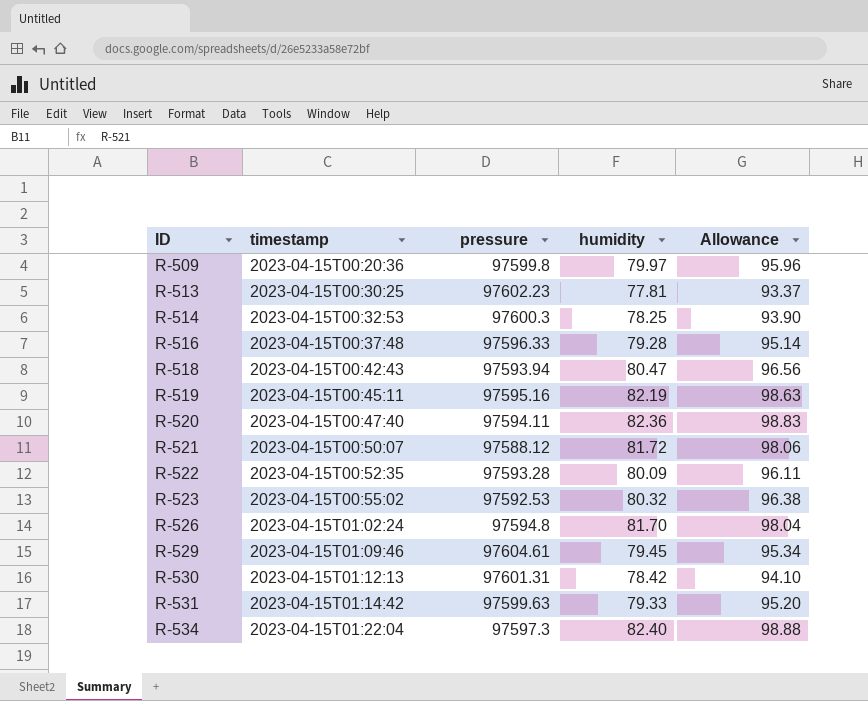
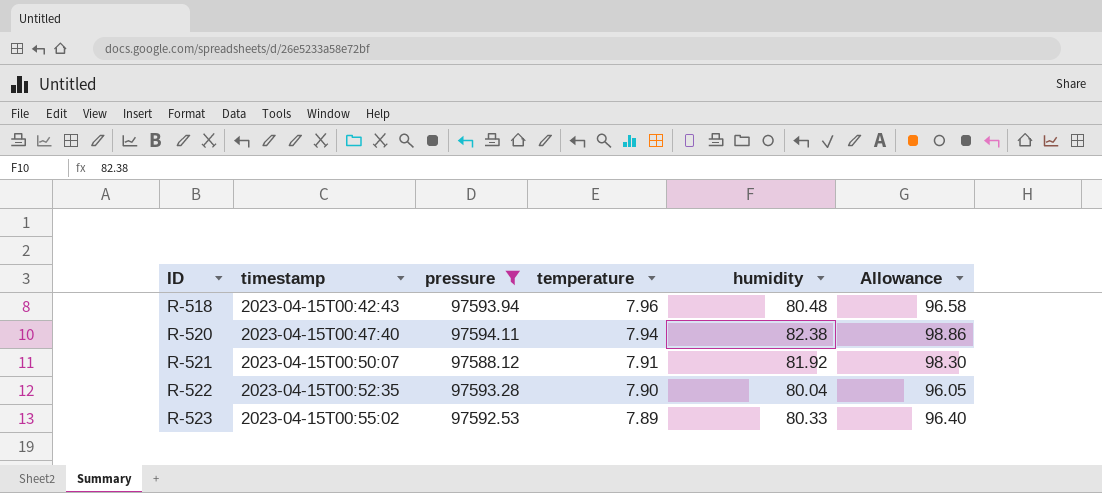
filter: none -> pressure <= 97594.11
column temperature | position: none -> 4
R-518 | humidity: 80.47 -> 80.48
R-518 | Allowance: 96.56 -> 96.58
R-520 | humidity: 82.36 -> 82.38
R-520 | Allowance: 98.83 -> 98.86
R-521 | humidity: 81.72 -> 81.92
R-521 | Allowance: 98.06 -> 98.30
R-522 | humidity: 80.09 -> 80.04
R-522 | Allowance: 96.11 -> 96.05
R-523 | humidity: 80.32 -> 80.33
R-523 | Allowance: 96.38 -> 96.40

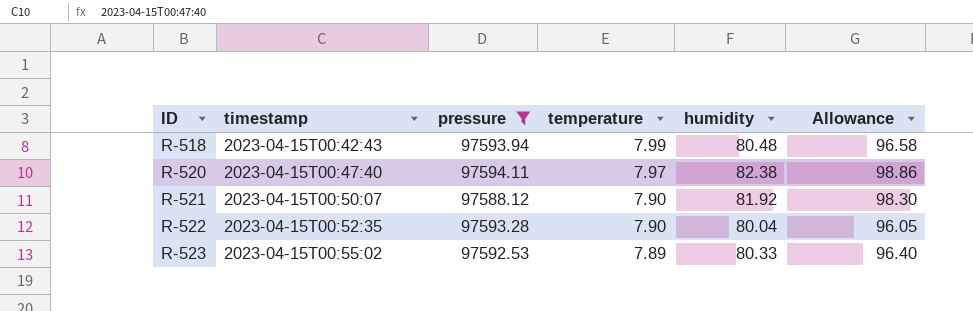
R-518 | temperature: 7.96 -> 7.99
R-520 | temperature: 7.94 -> 7.97
R-521 | temperature: 7.91 -> 7.90

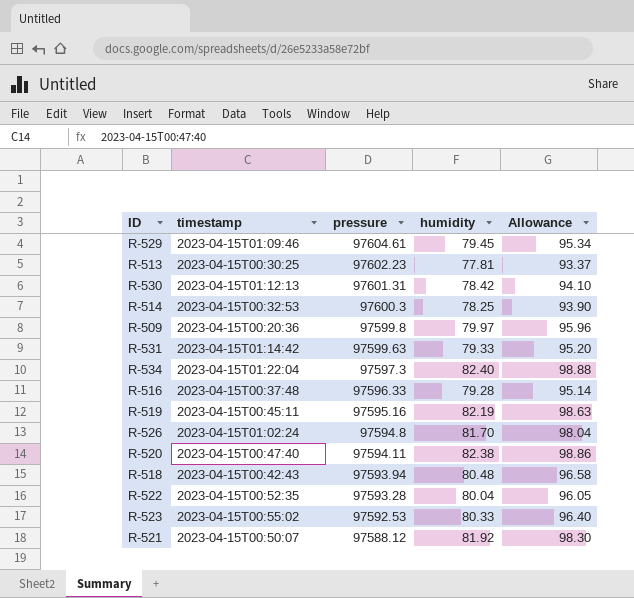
filter: pressure <= 97594.11 -> none
row order: ID ascending -> pressure descending
column temperature | position: 4 -> none

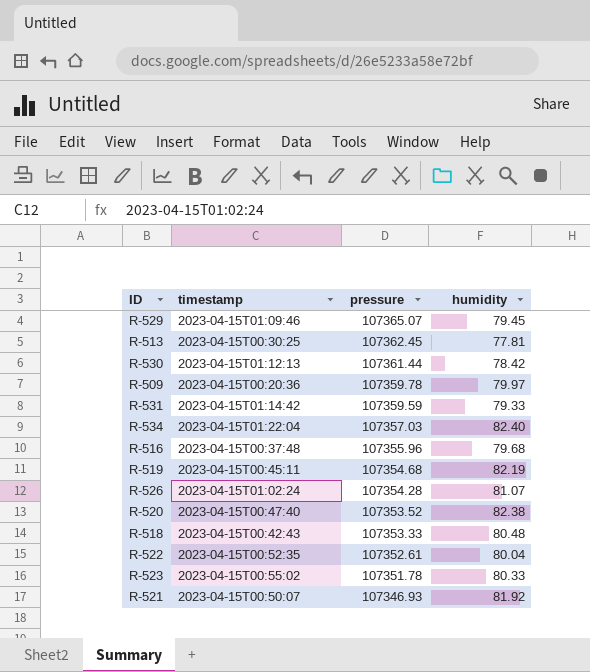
column Allowance | formula: [humidity] * 1.2 -> none
row R-514: 2023-04-15T00:32:53 | 97600.3 | 78.25 | 93.90 -> none
R-529 | pressure: 97604.61 -> 107365.07
R-513 | pressure: 97602.23 -> 107362.45
R-530 | pressure: 97601.31 -> 107361.44
R-509 | pressure: 97599.8 -> 107359.78
R-531 | pressure: 97599.63 -> 107359.59
R-534 | pressure: 97597.3 -> 107357.03
R-516 | pressure: 97596.33 -> 107355.96
R-516 | humidity: 79.28 -> 79.68
R-519 | pressure: 97595.16 -> 107354.68
R-526 | pressure: 97594.8 -> 107354.28
R-526 | humidity: 81.70 -> 81.07
R-520 | pressure: 97594.11 -> 107353.52
R-518 | pressure: 97593.94 -> 107353.33
R-522 | pressure: 97593.28 -> 107352.61
R-523 | pressure: 97592.53 -> 107351.78
R-521 | pressure: 97588.12 -> 107346.93

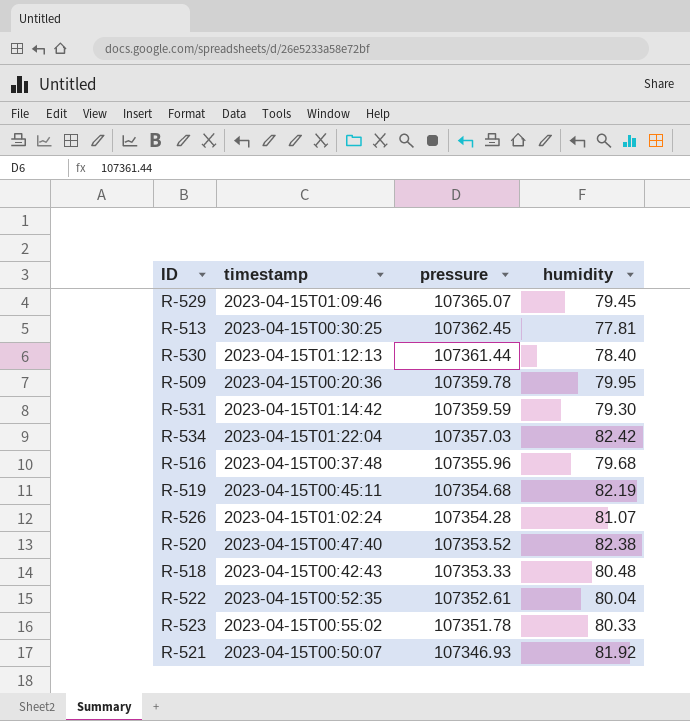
R-530 | humidity: 78.42 -> 78.40
R-509 | humidity: 79.97 -> 79.95
R-531 | humidity: 79.33 -> 79.30
R-534 | humidity: 82.40 -> 82.42

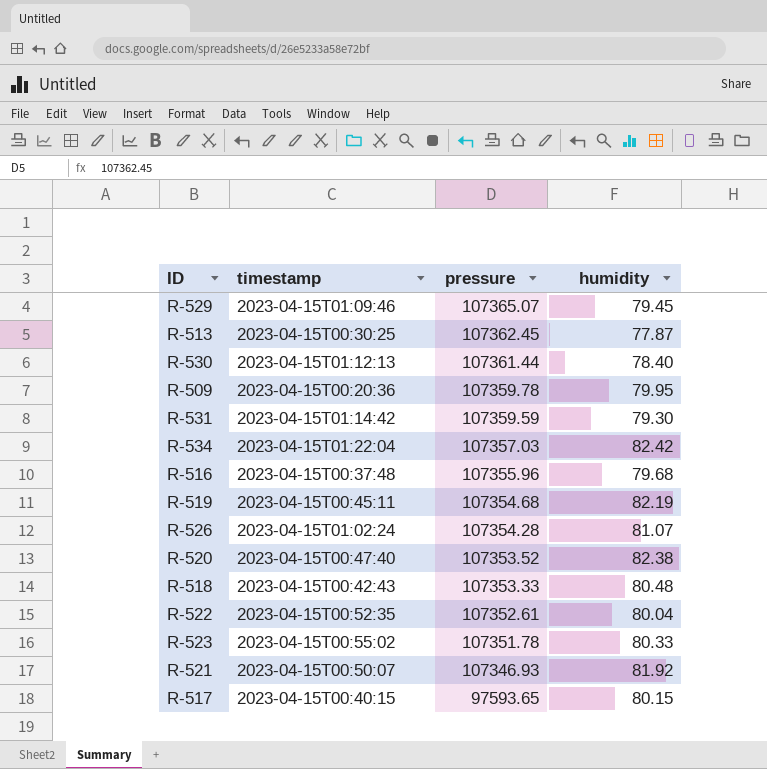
R-513 | humidity: 77.81 -> 77.87
row R-517: none -> 2023-04-15T00:40:15 | 97593.65 | 80.15

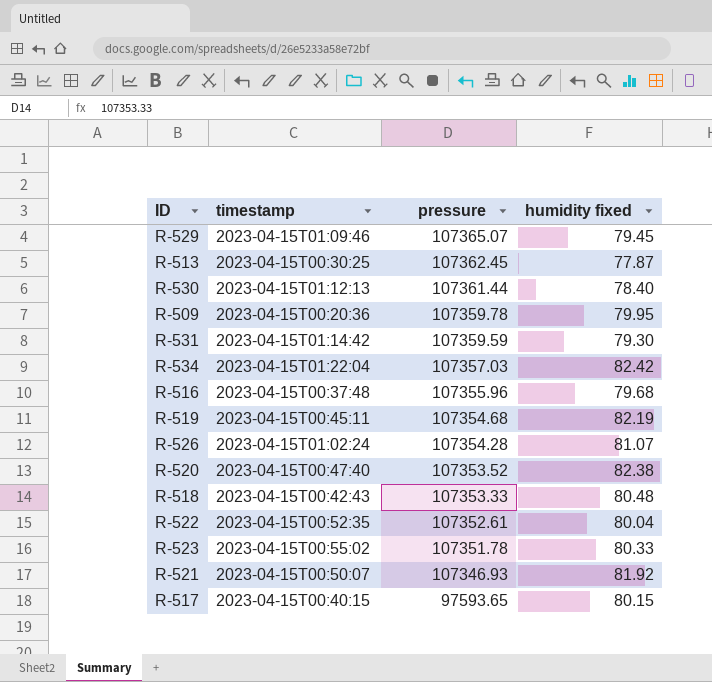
column name: humidity -> humidity fixed

